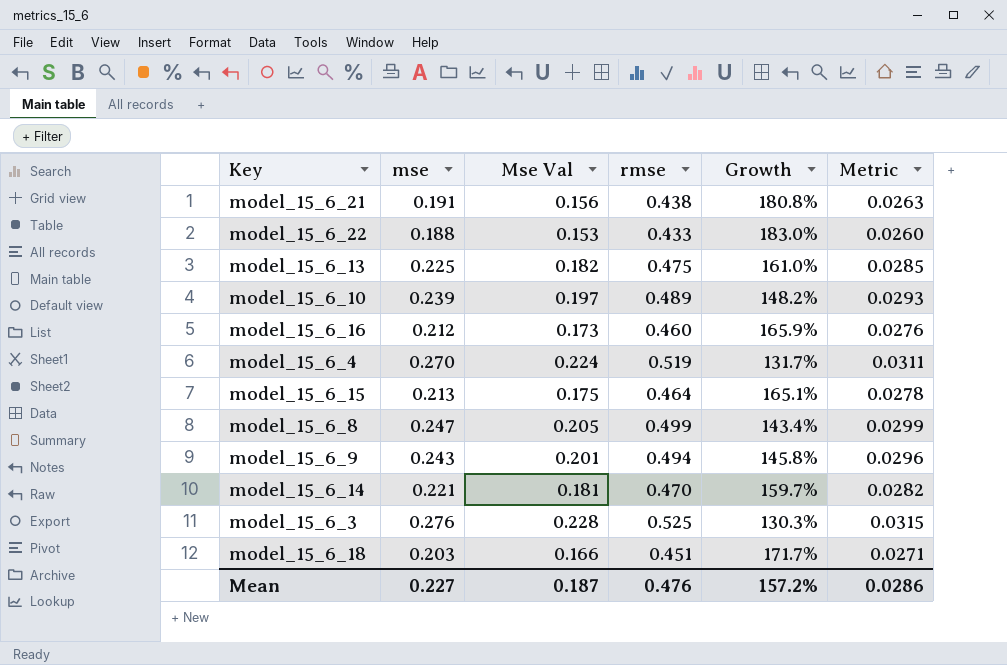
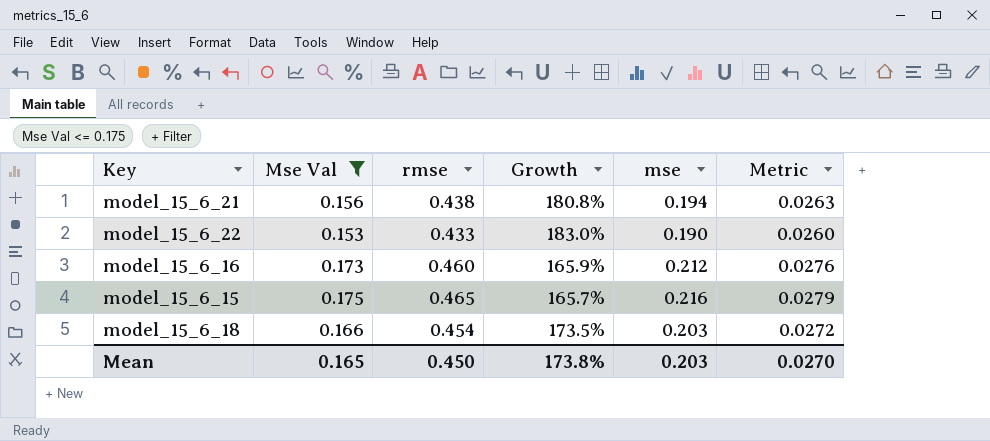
filter: none -> Mse Val <= 0.175
column mse | position: 2 -> 5
model_15_6_21 | mse: 0.191 -> 0.194
model_15_6_22 | mse: 0.188 -> 0.190
model_15_6_15 | rmse: 0.464 -> 0.465
model_15_6_15 | Growth: 165.1% -> 165.7%
model_15_6_15 | mse: 0.213 -> 0.216
model_15_6_15 | Metric: 0.0278 -> 0.0279
model_15_6_18 | rmse: 0.451 -> 0.454
model_15_6_18 | Growth: 171.7% -> 173.5%
model_15_6_18 | Metric: 0.0271 -> 0.0272
Mean | Mse Val: 0.187 -> 0.165
Mean | rmse: 0.476 -> 0.450
Mean | Growth: 157.2% -> 173.8%
Mean | mse: 0.227 -> 0.203
Mean | Metric: 0.0286 -> 0.0270

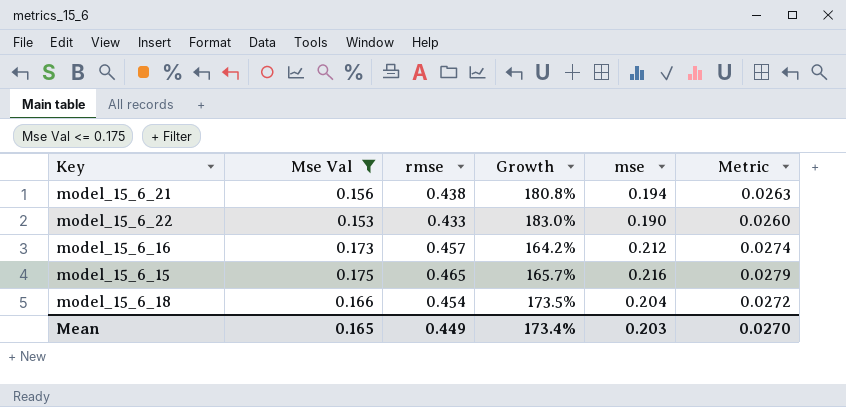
model_15_6_16 | rmse: 0.460 -> 0.457
model_15_6_16 | Growth: 165.9% -> 164.2%
model_15_6_16 | Metric: 0.0276 -> 0.0274
model_15_6_18 | mse: 0.203 -> 0.204
Mean | rmse: 0.450 -> 0.449
Mean | Growth: 173.8% -> 173.4%

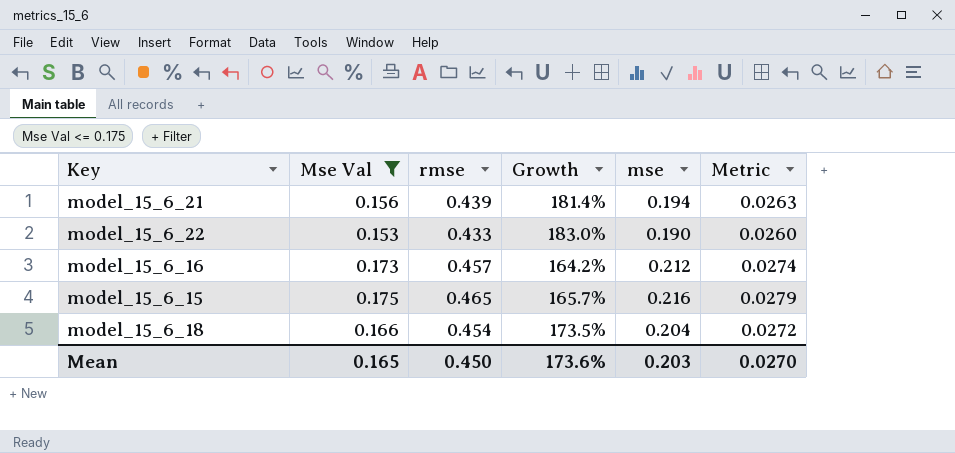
model_15_6_21 | rmse: 0.438 -> 0.439
model_15_6_21 | Growth: 180.8% -> 181.4%
Mean | rmse: 0.449 -> 0.450
Mean | Growth: 173.4% -> 173.6%

